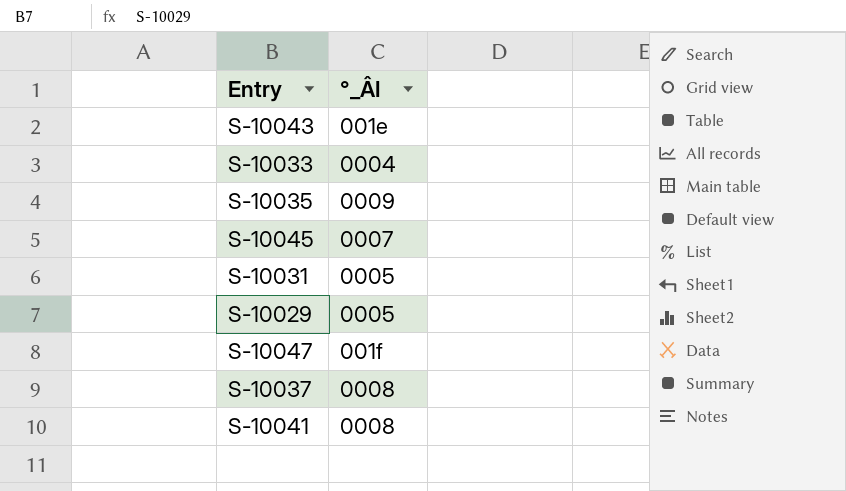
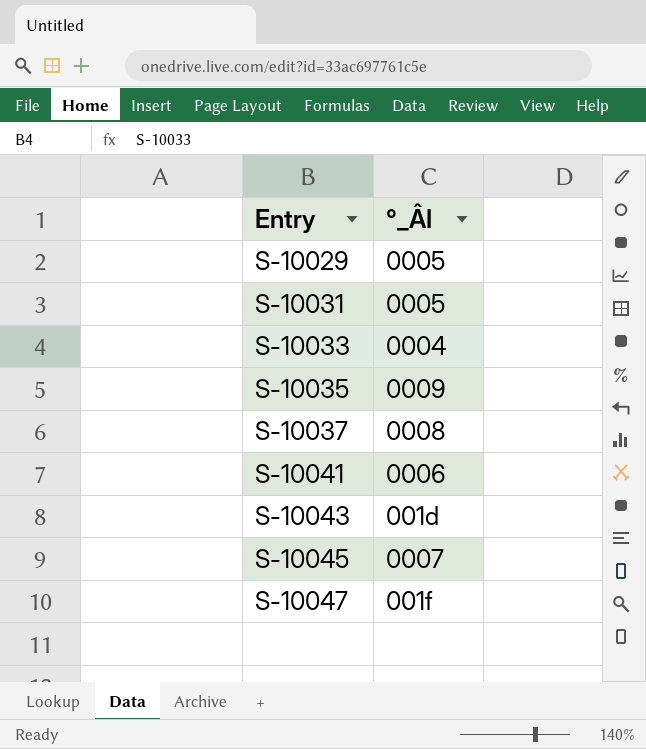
row order: none -> Entry ascending
S-10041 | °_ÂI: 0008 -> 0006
S-10043 | °_ÂI: 001e -> 001d

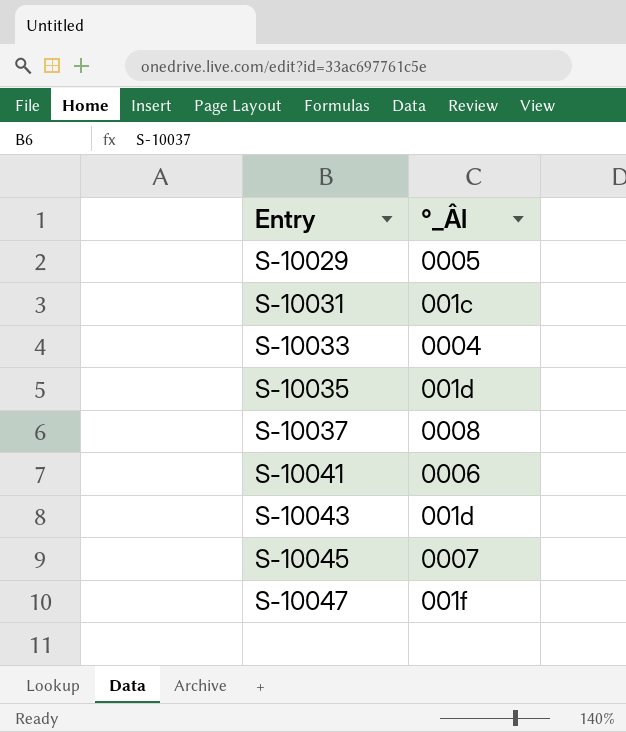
S-10031 | °_ÂI: 0005 -> 001c
S-10035 | °_ÂI: 0009 -> 001d

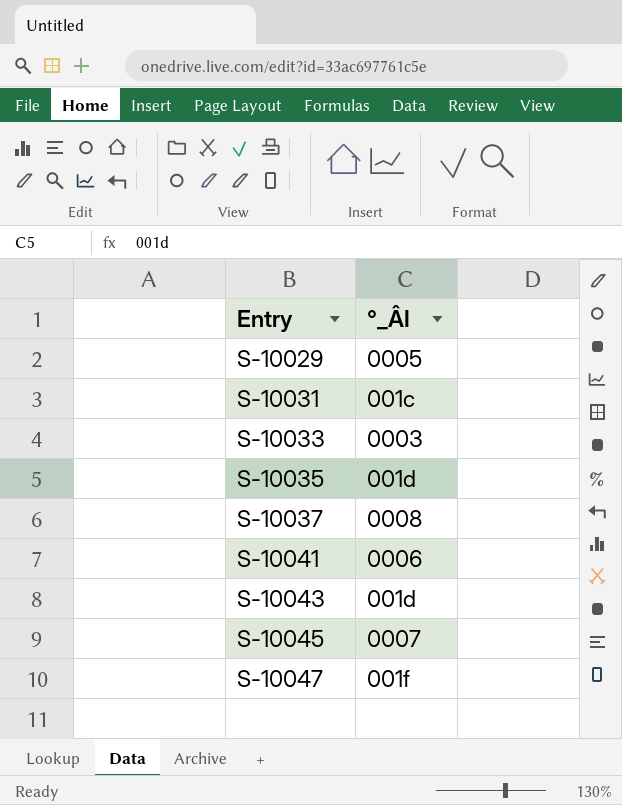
S-10033 | °_ÂI: 0004 -> 0003

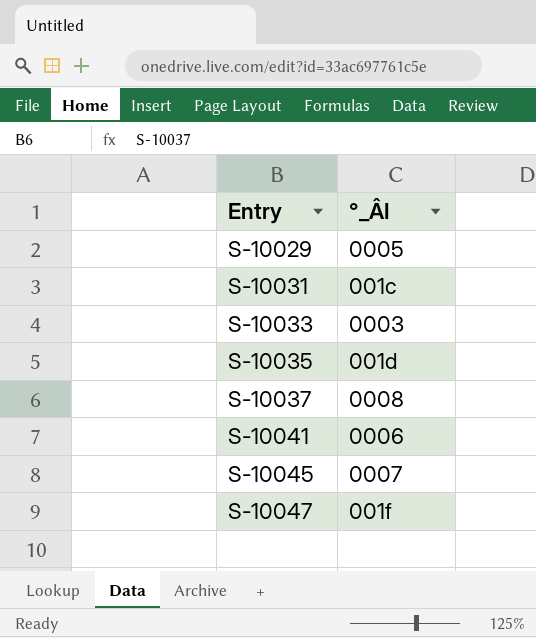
row S-10043: 001d -> none

